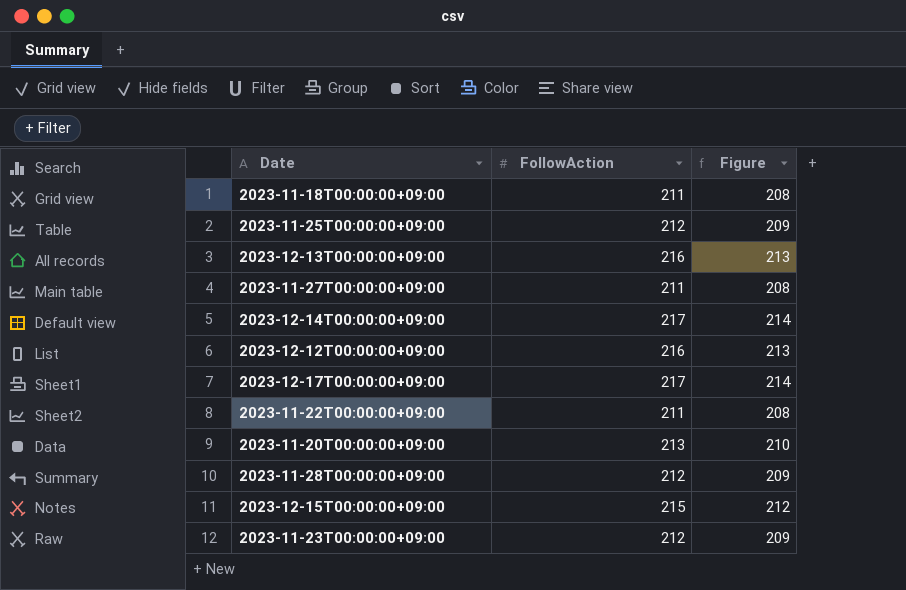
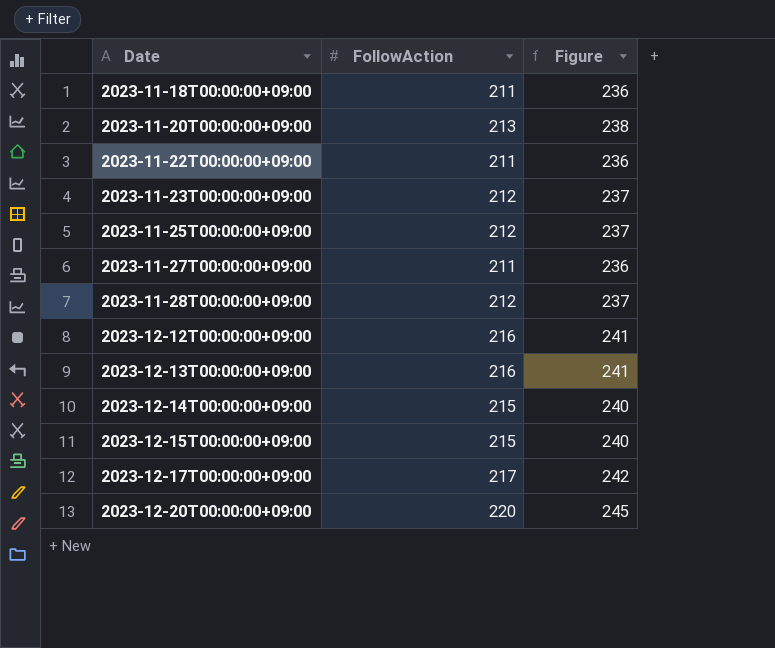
row order: none -> Date ascending
column Figure | formula: [FollowAction] - 3 -> [FollowAction] + 25
2023-12-14T00:00:00+09:00 | FollowAction: 217 -> 215
row 2023-12-20T00:00:00+09:00: none -> 220 | 245

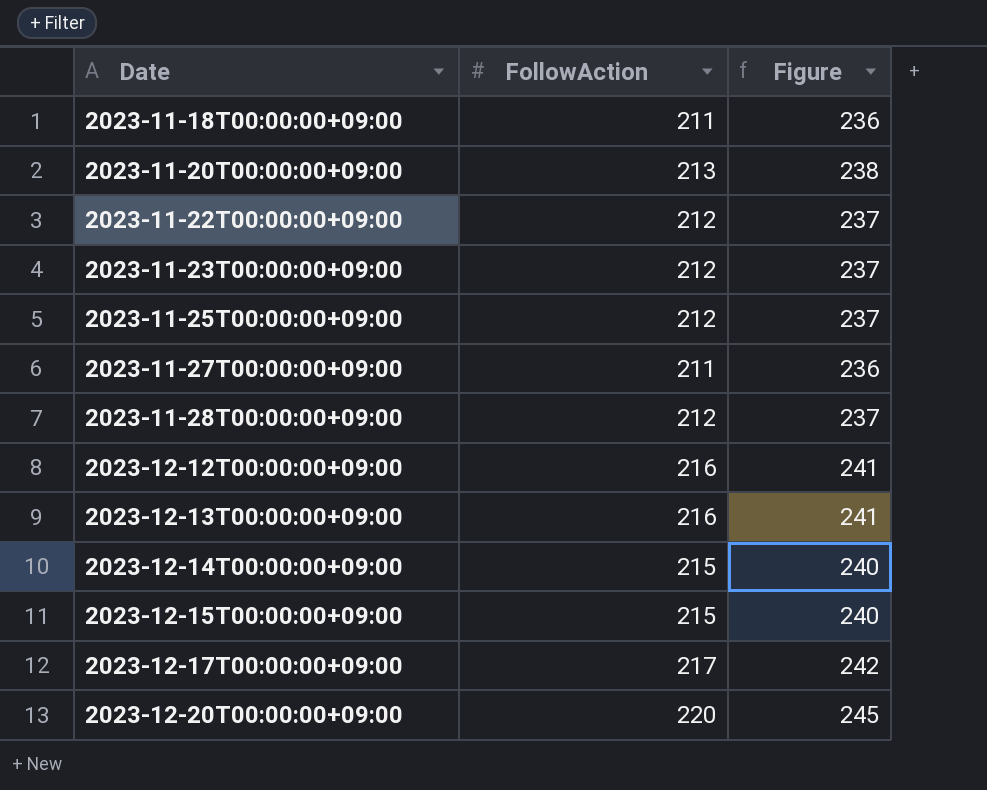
2023-11-22T00:00:00+09:00 | FollowAction: 211 -> 212
2023-11-22T00:00:00+09:00 | Figure: 236 -> 237

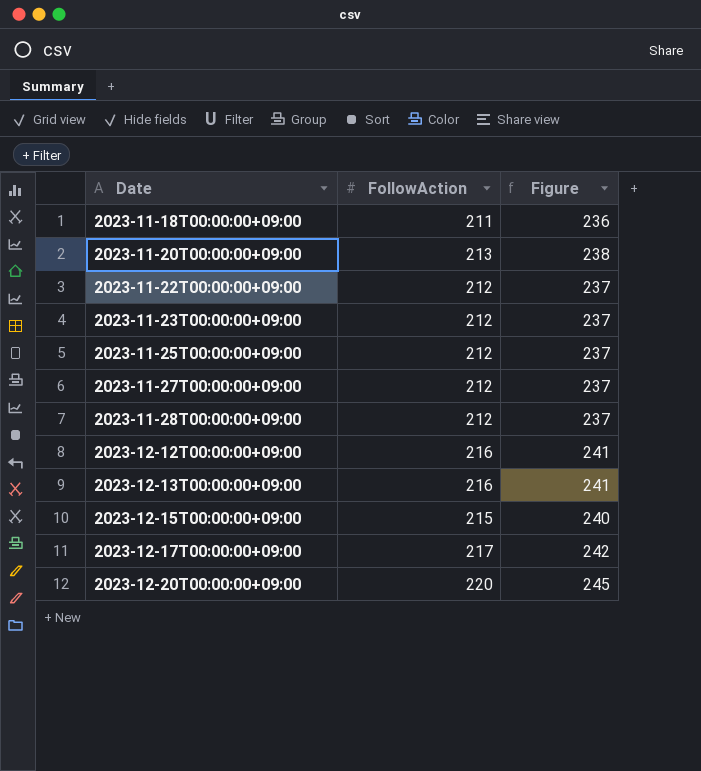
row 2023-12-14T00:00:00+09:00: 215 | 240 -> none
2023-11-27T00:00:00+09:00 | FollowAction: 211 -> 212
2023-11-27T00:00:00+09:00 | Figure: 236 -> 237

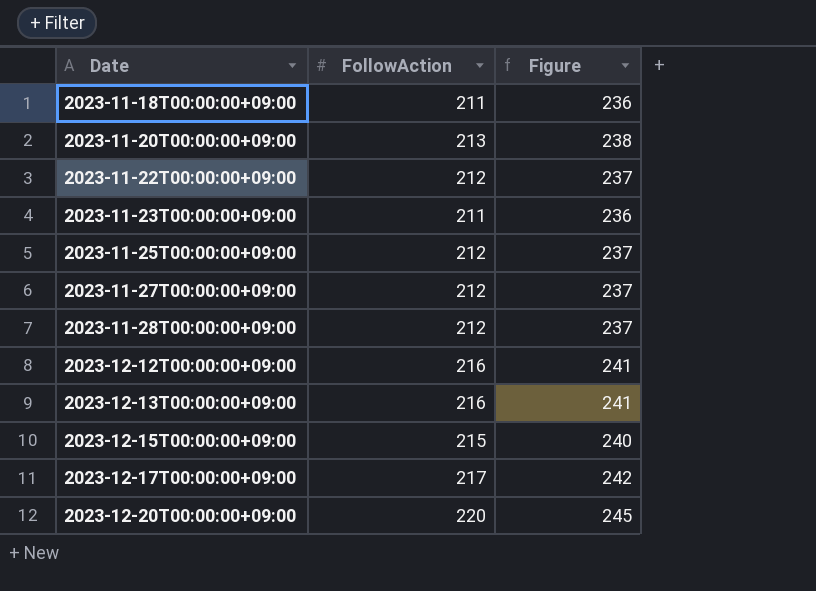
2023-11-23T00:00:00+09:00 | FollowAction: 212 -> 211
2023-11-23T00:00:00+09:00 | Figure: 237 -> 236

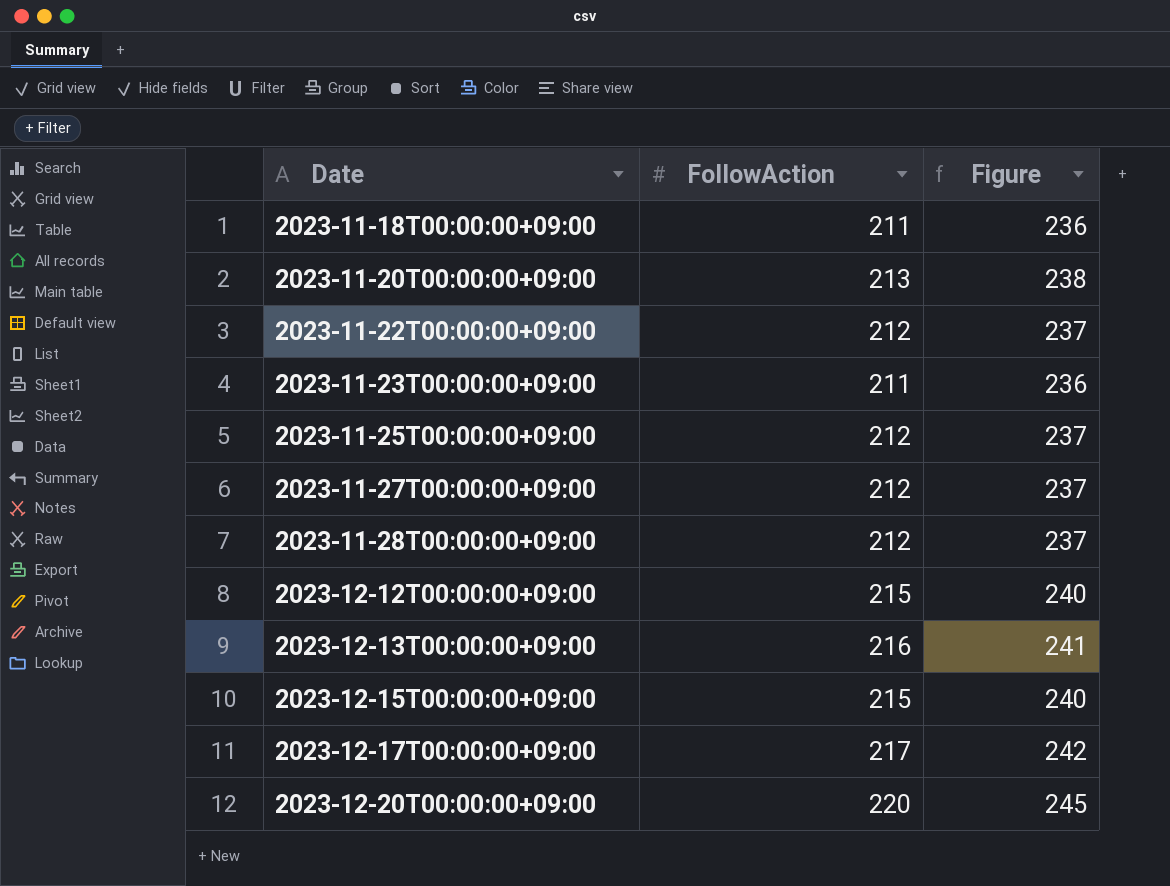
2023-12-12T00:00:00+09:00 | FollowAction: 216 -> 215
2023-12-12T00:00:00+09:00 | Figure: 241 -> 240

